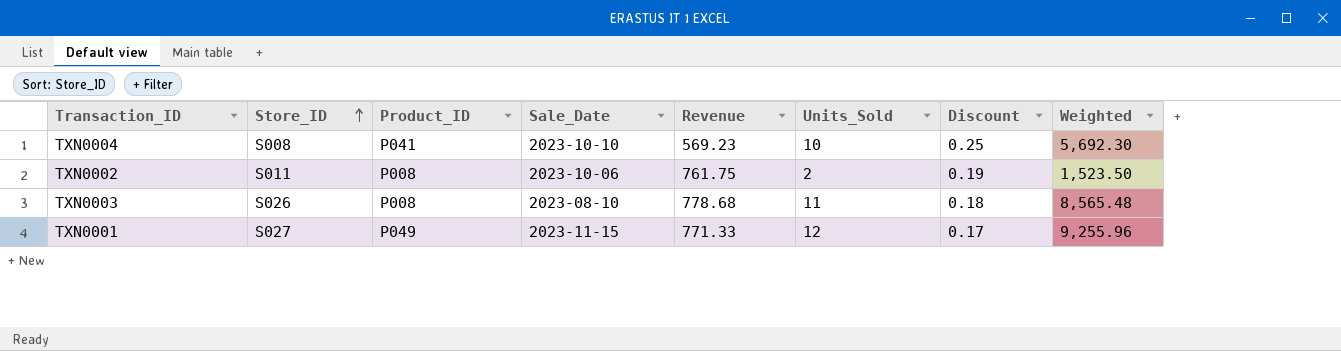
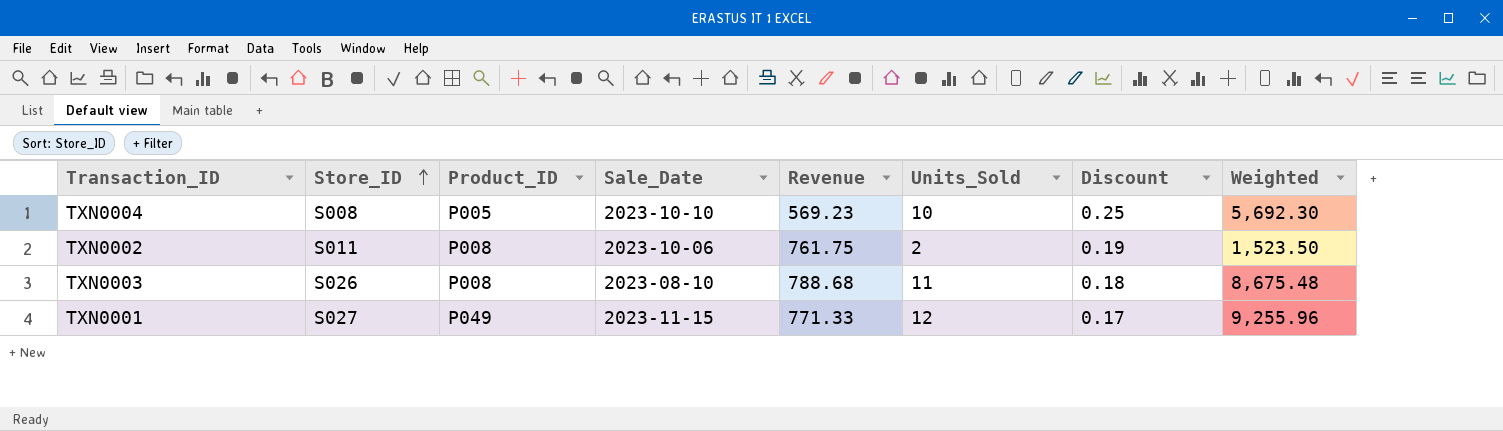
TXN0004 | Product_ID: P041 -> P005
TXN0003 | Revenue: 778.68 -> 788.68
TXN0003 | Weighted: 8,565.48 -> 8,675.48

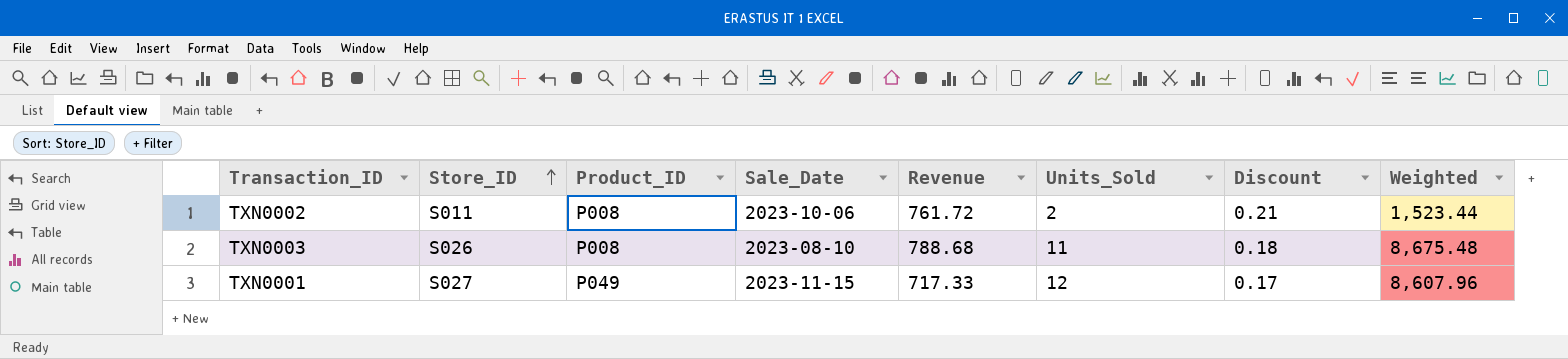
row TXN0004: S008 | P005 | 2023-10-10 | 569.23 | 10 | 0.25 | 5,692.30 -> none
TXN0002 | Revenue: 761.75 -> 761.72
TXN0002 | Discount: 0.19 -> 0.21
TXN0002 | Weighted: 1,523.50 -> 1,523.44
TXN0001 | Revenue: 771.33 -> 717.33
TXN0001 | Weighted: 9,255.96 -> 8,607.96

